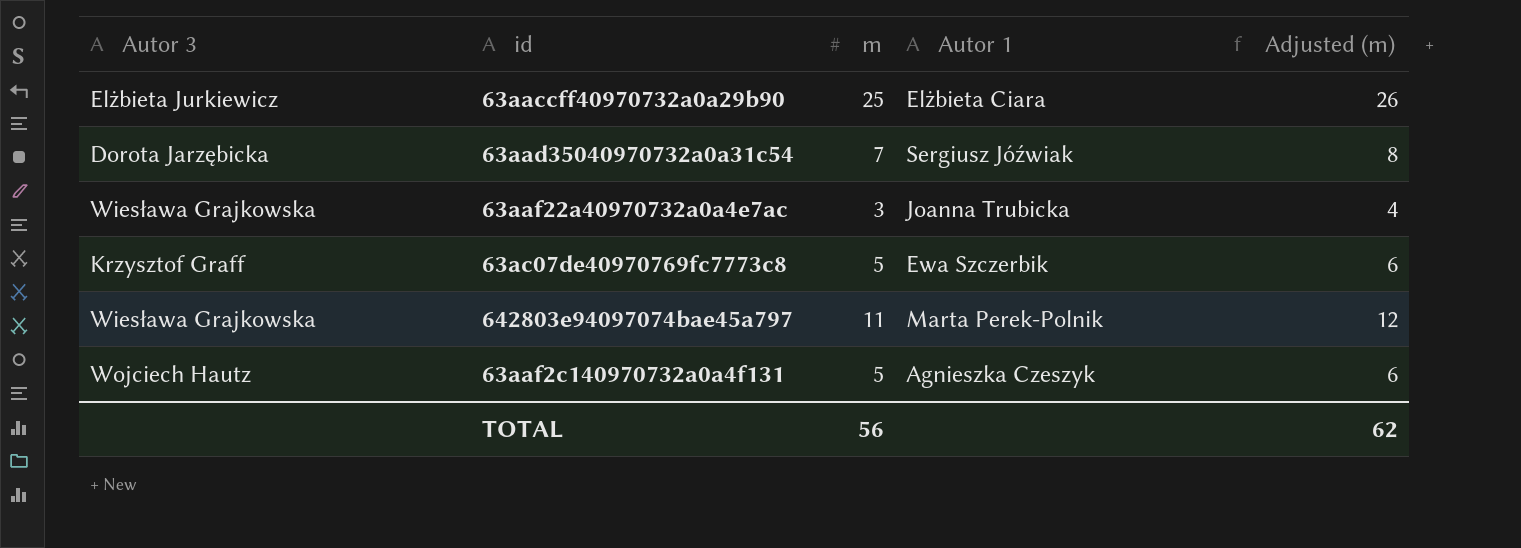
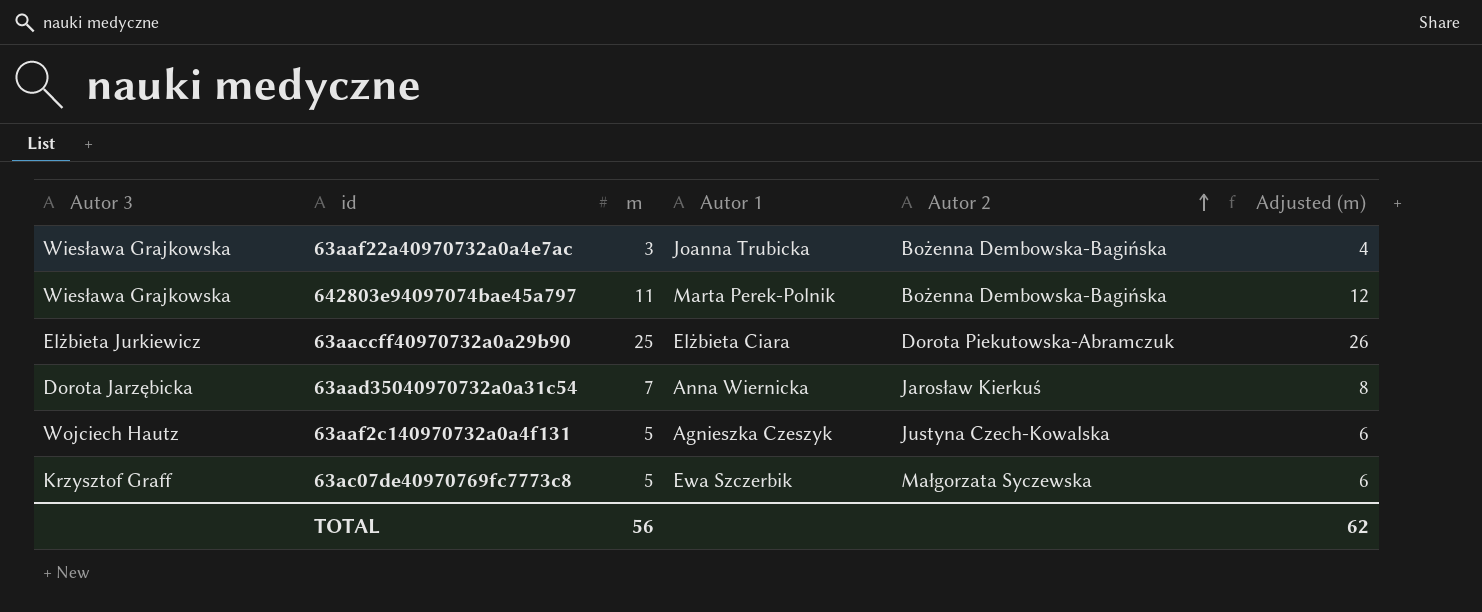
row order: none -> Autor 2 ascending
column Autor 2 | position: none -> 5
63aad35040970732a0a31c54 | Autor 1: Sergiusz Jóźwiak -> Anna Wiernicka

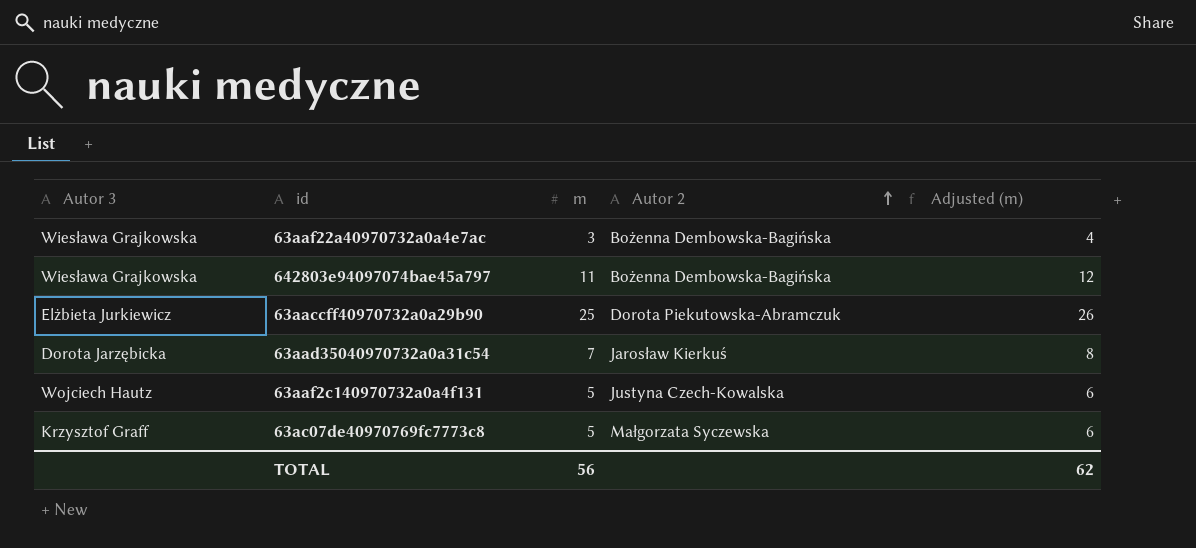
column Autor 1 | position: 4 -> none

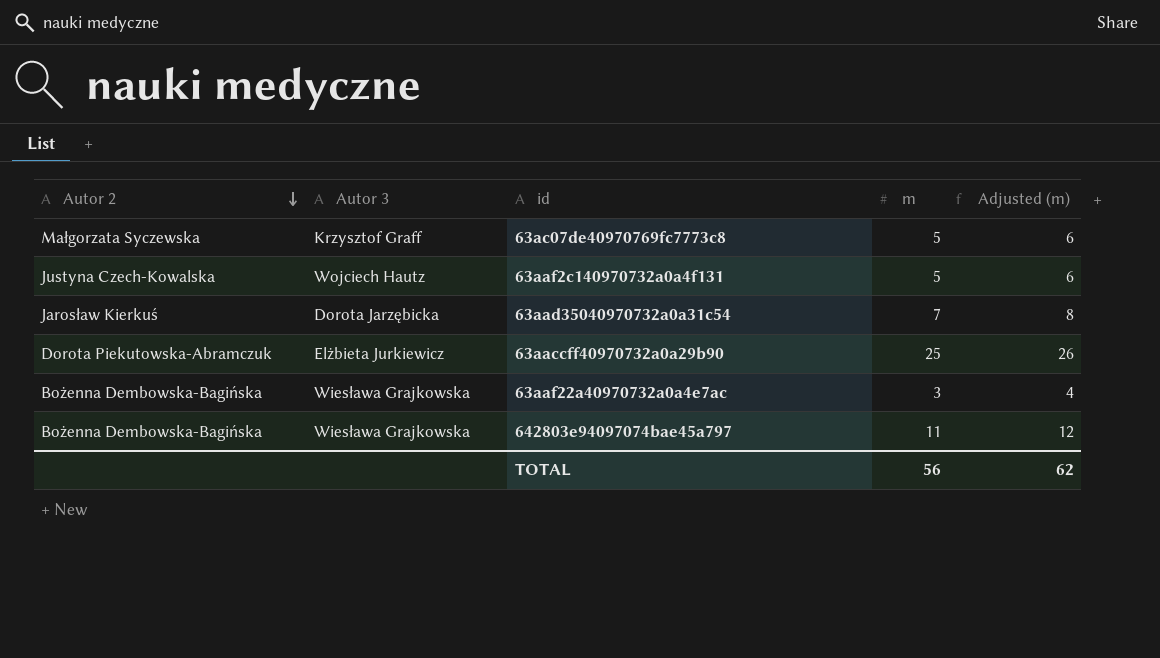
row order: Autor 2 ascending -> Autor 2 descending
column Autor 2 | position: 4 -> 1

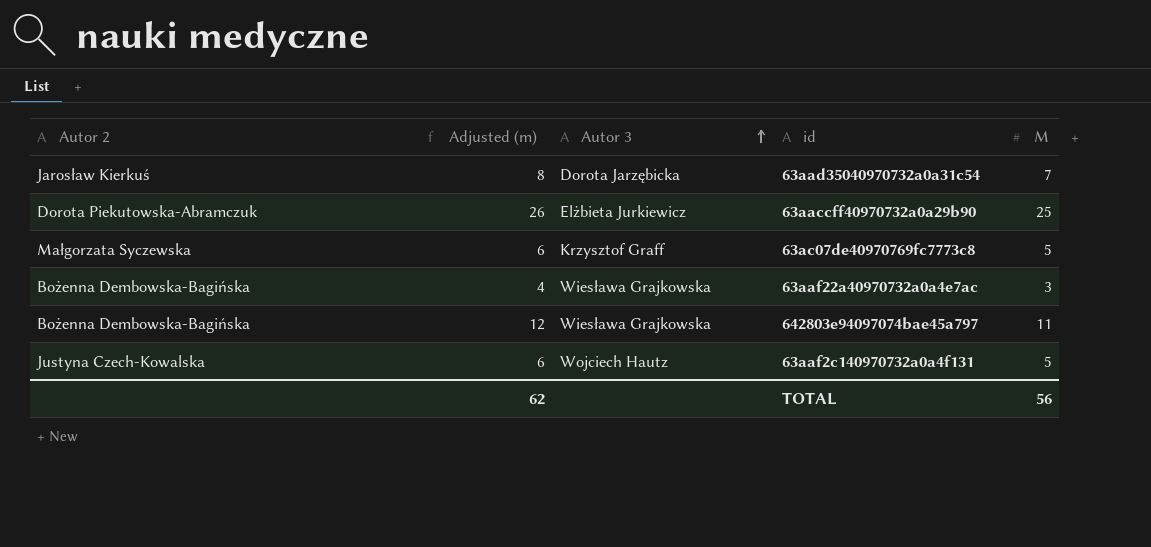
row order: Autor 2 descending -> Autor 3 ascending
column Adjusted (m) | position: 5 -> 2
column name: m -> M

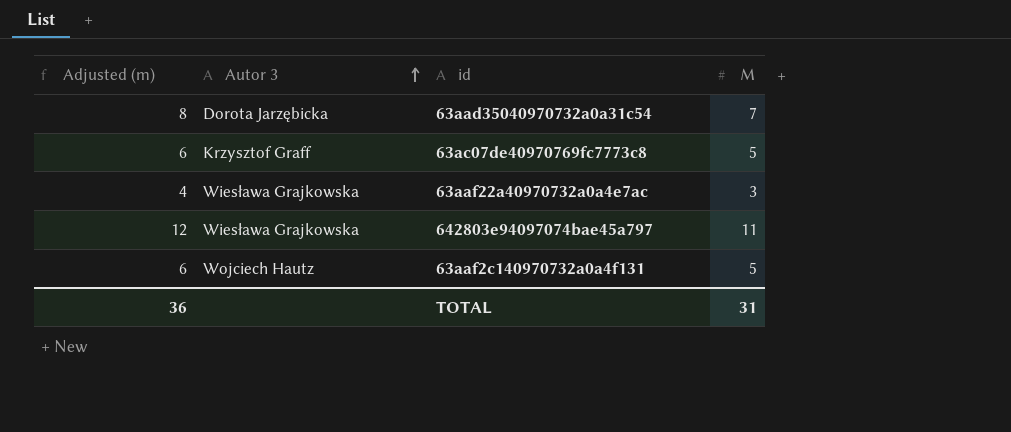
column Autor 2 | position: 1 -> none
row 63aaccff40970732a0a29b90: Dorota Piekutowska-Abramczuk | 26 | Elżbieta Jurkiewicz | 25 -> none
TOTAL | Adjusted (m): 62 -> 36
TOTAL | M: 56 -> 31

